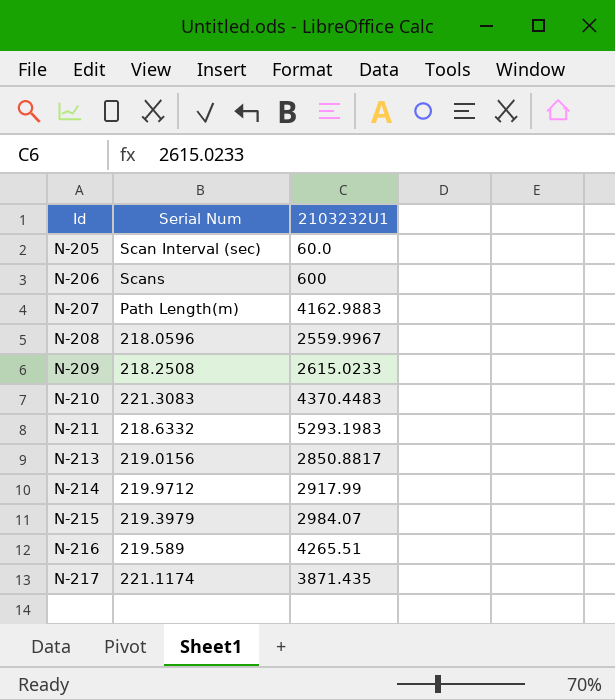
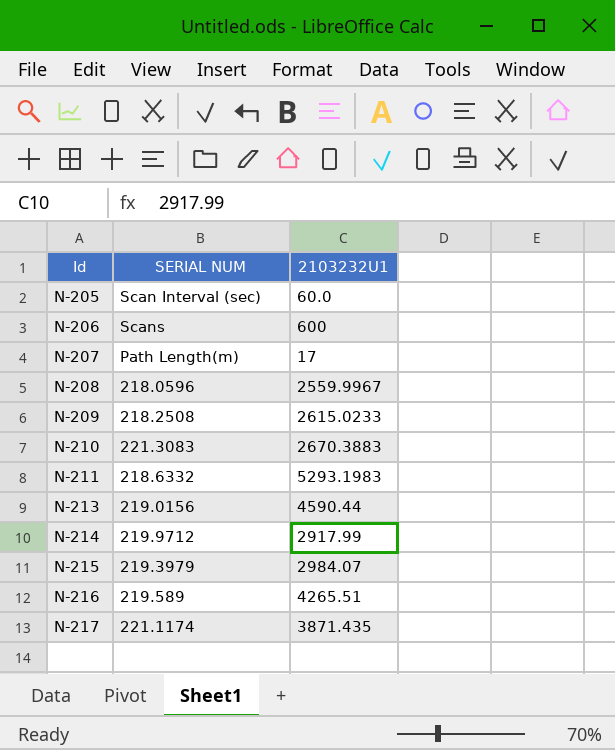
column name: Serial Num -> SERIAL NUM
N-207 | 2103232U1: 4162.9883 -> 17
N-210 | 2103232U1: 4370.4483 -> 2670.3883
N-213 | 2103232U1: 2850.8817 -> 4590.44

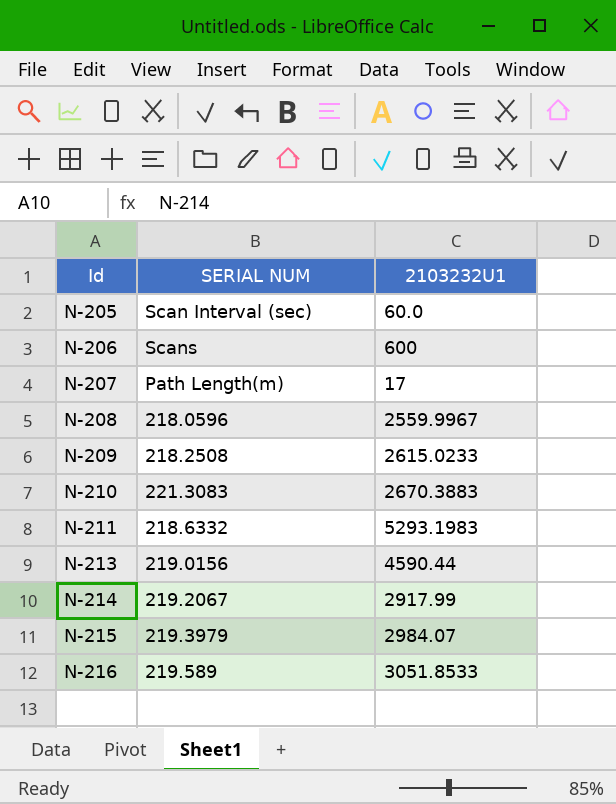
row N-217: 221.1174 | 3871.435 -> none
N-214 | SERIAL NUM: 219.9712 -> 219.2067
N-216 | 2103232U1: 4265.51 -> 3051.8533

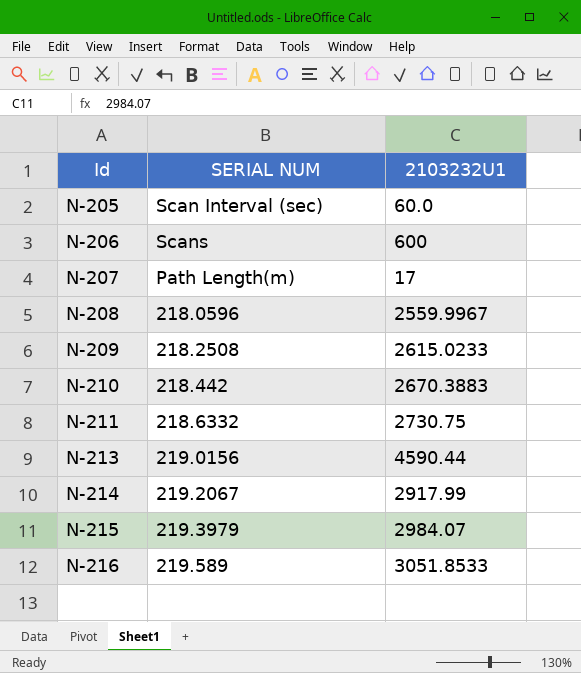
N-210 | SERIAL NUM: 221.3083 -> 218.442
N-211 | 2103232U1: 5293.1983 -> 2730.75

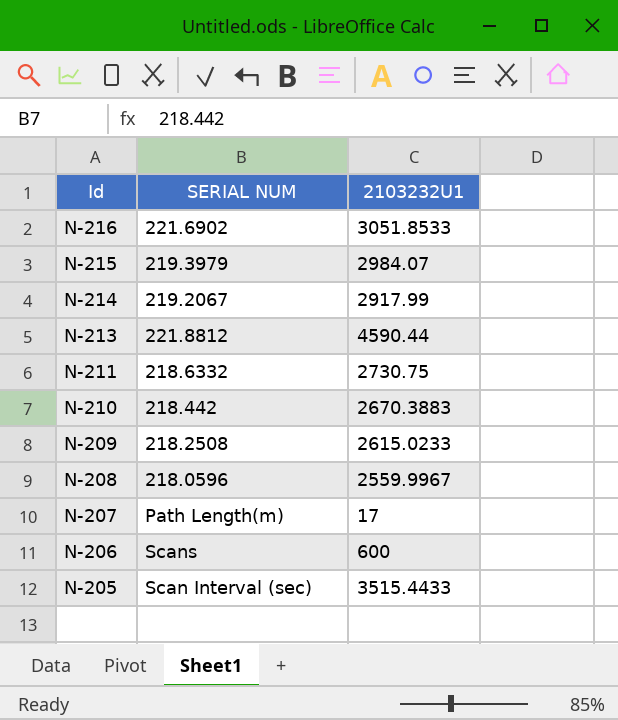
row order: Id ascending -> Id descending
N-216 | SERIAL NUM: 219.589 -> 221.6902
N-213 | SERIAL NUM: 219.0156 -> 221.8812
N-205 | 2103232U1: 60.0 -> 3515.4433

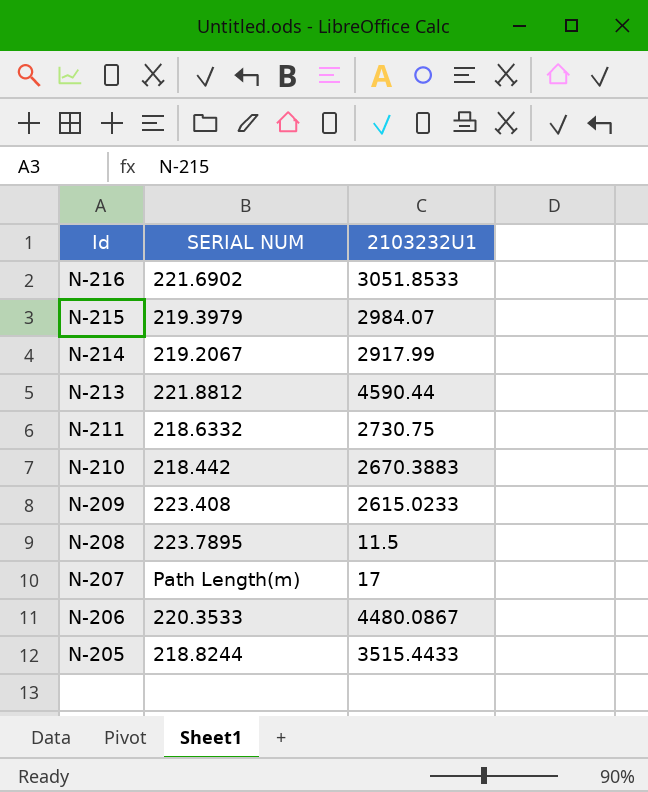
N-209 | SERIAL NUM: 218.2508 -> 223.408
N-208 | SERIAL NUM: 218.0596 -> 223.7895
N-208 | 2103232U1: 2559.9967 -> 11.5
N-206 | SERIAL NUM: Scans -> 220.3533
N-206 | 2103232U1: 600 -> 4480.0867
N-205 | SERIAL NUM: Scan Interval (sec) -> 218.8244

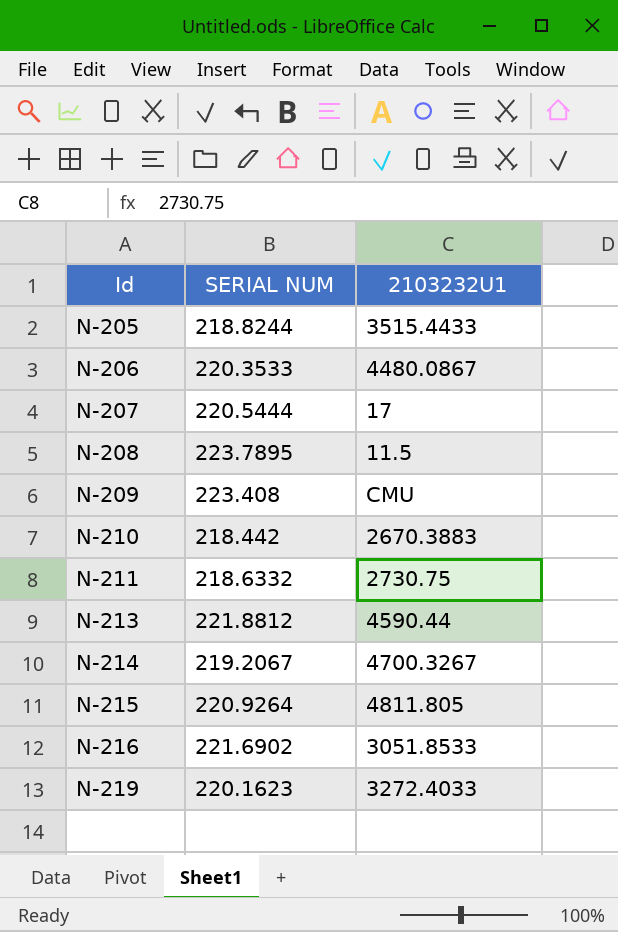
row order: Id descending -> Id ascending
N-207 | SERIAL NUM: Path Length(m) -> 220.5444
N-209 | 2103232U1: 2615.0233 -> CMU
N-214 | 2103232U1: 2917.99 -> 4700.3267
N-215 | SERIAL NUM: 219.3979 -> 220.9264
N-215 | 2103232U1: 2984.07 -> 4811.805
row N-219: none -> 220.1623 | 3272.4033

